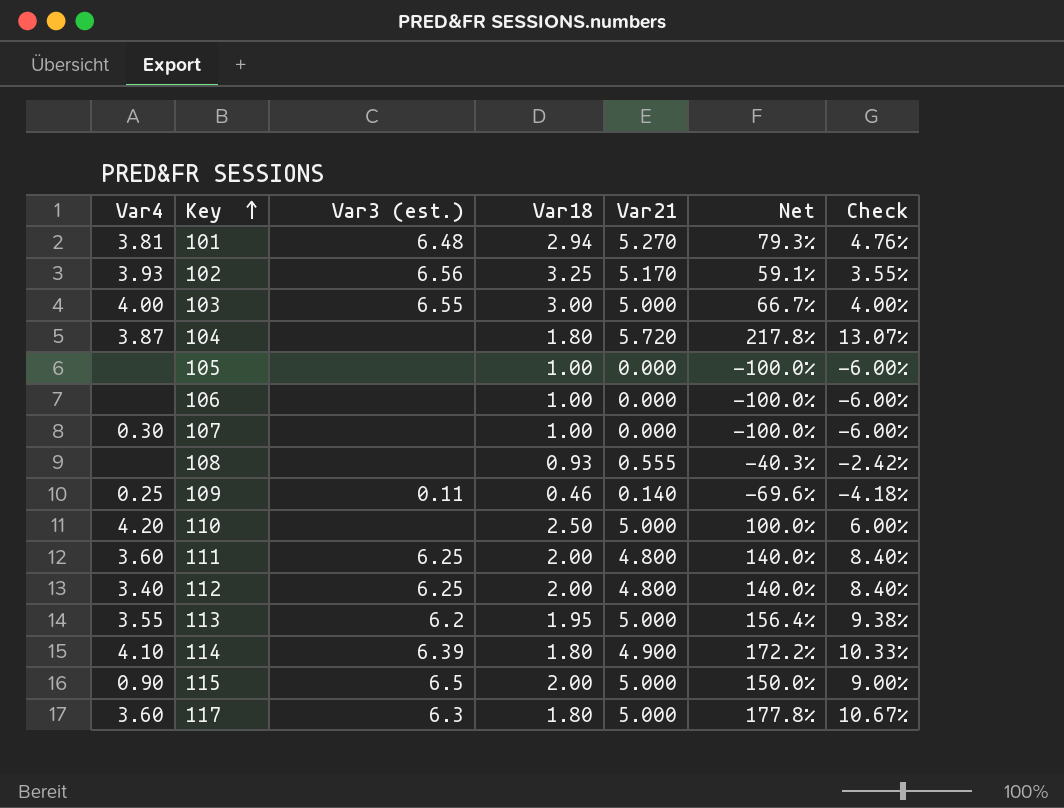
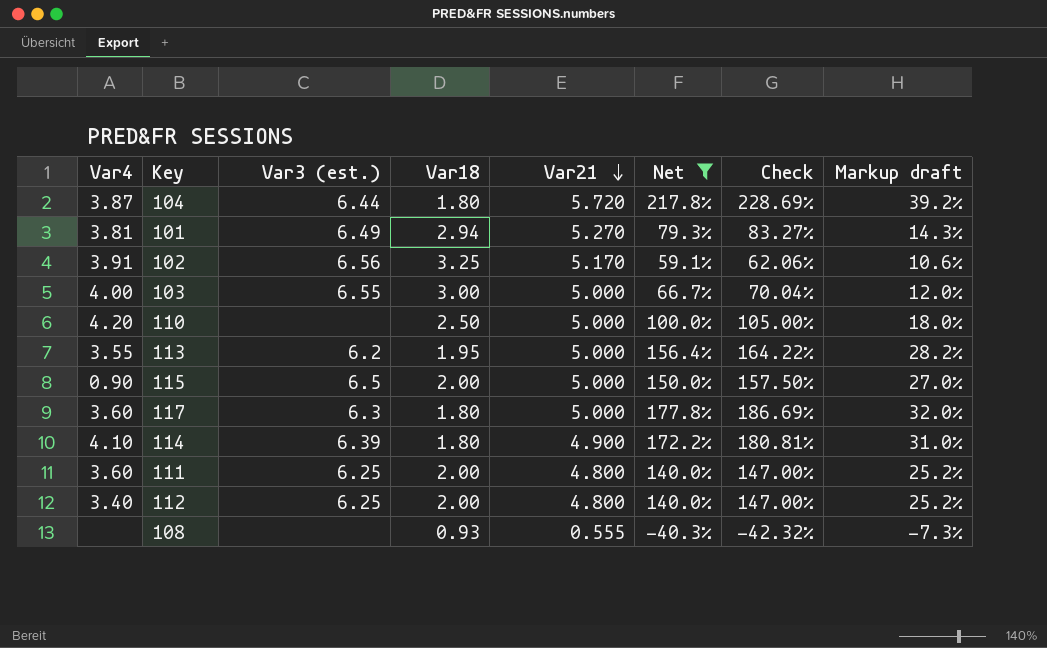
filter: none -> Net >= -40.3%
row order: Key ascending -> Var21 descending
column Check | formula: [Net] * 0.06 -> [Net] * 1.05
column Markup draft | formula: none -> [Net] * 0.18
104 | Var3 (est.): none -> 6.44
101 | Var3 (est.): 6.48 -> 6.49
102 | Var4: 3.93 -> 3.91

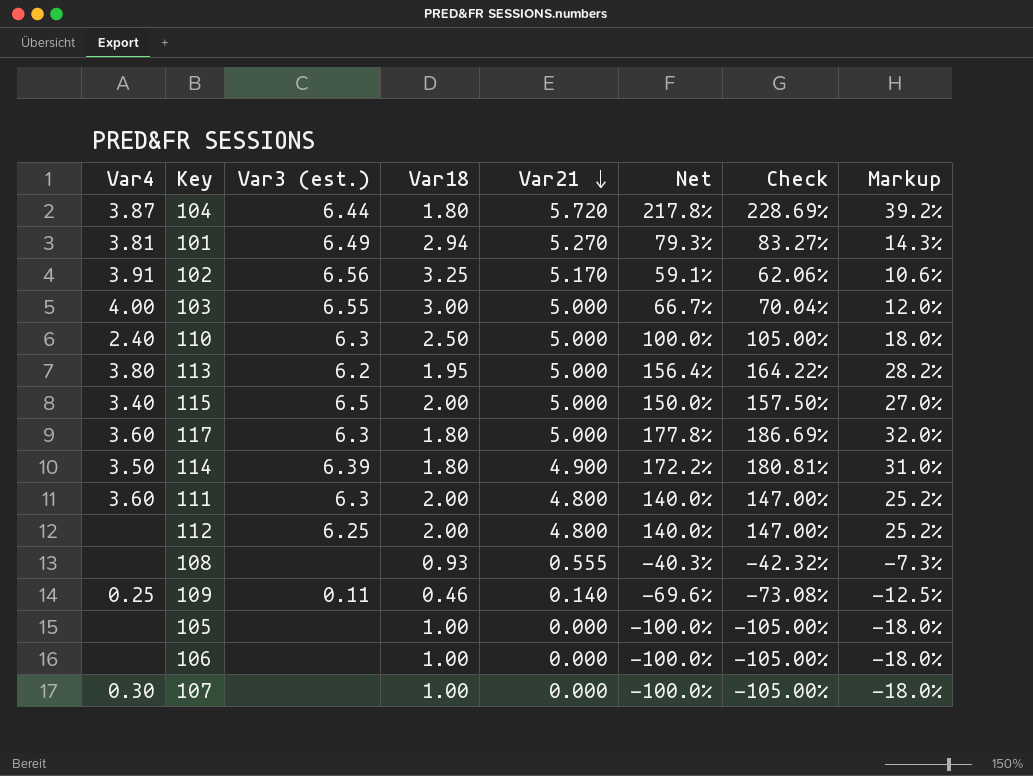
filter: Net >= -40.3% -> none
column name: Markup draft -> Markup
110 | Var4: 4.20 -> 2.40
110 | Var3 (est.): none -> 6.3
113 | Var4: 3.55 -> 3.80
115 | Var4: 0.90 -> 3.40
114 | Var4: 4.10 -> 3.50
111 | Var3 (est.): 6.25 -> 6.3
112 | Var4: 3.40 -> none

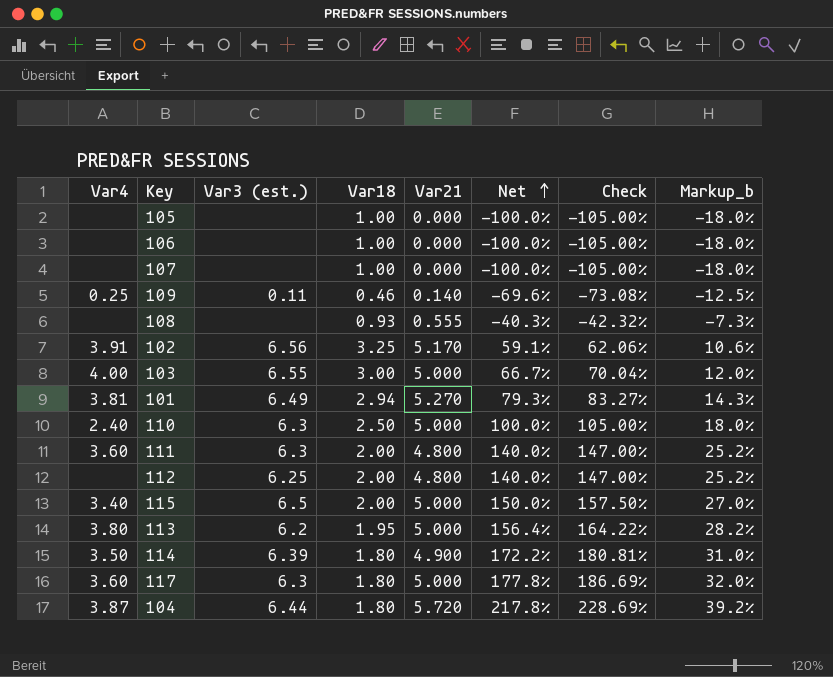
row order: Var21 descending -> Net ascending
column name: Markup -> Markup_b
107 | Var4: 0.30 -> none

